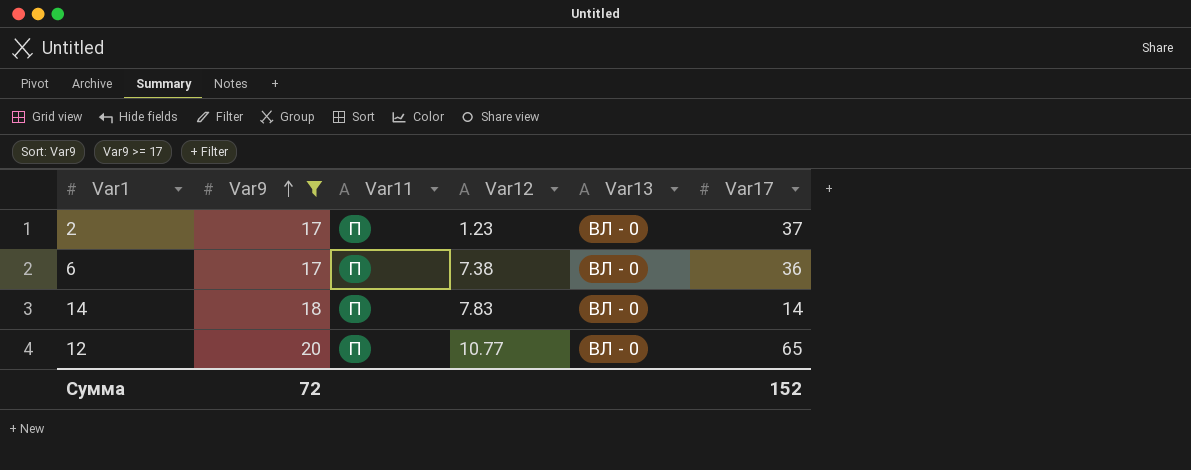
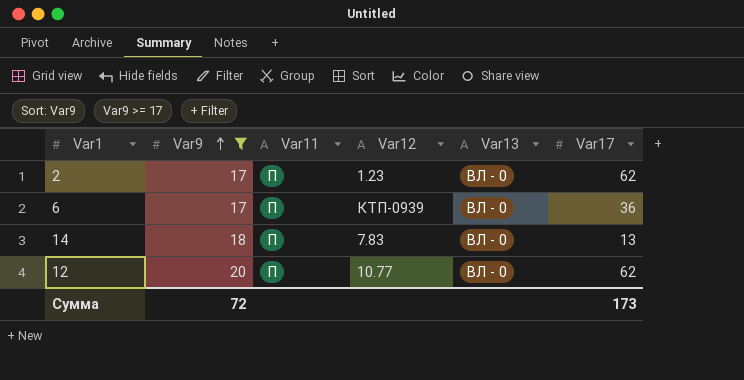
2 | Var17: 37 -> 62
6 | Var12: 7.38 -> КТП-0939
14 | Var17: 14 -> 13
12 | Var17: 65 -> 62
Сумма | Var17: 152 -> 173

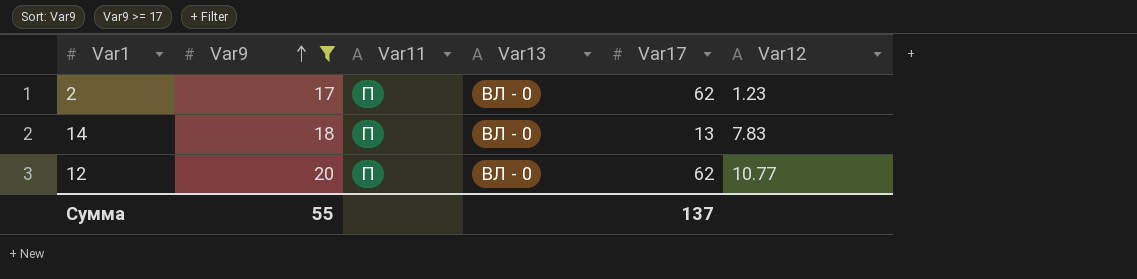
column Var12 | position: 4 -> 6
row 6: 17 | П | КТП-0939 | ВЛ - 0 | 36 -> none
Сумма | Var9: 72 -> 55
Сумма | Var17: 173 -> 137

